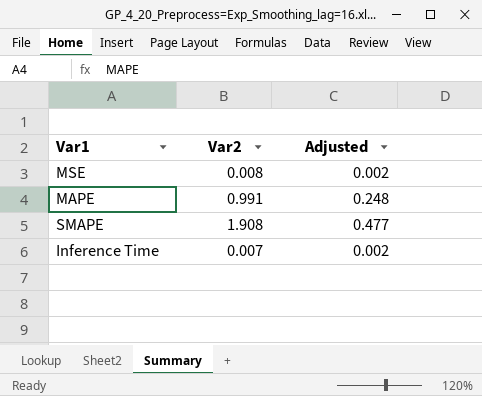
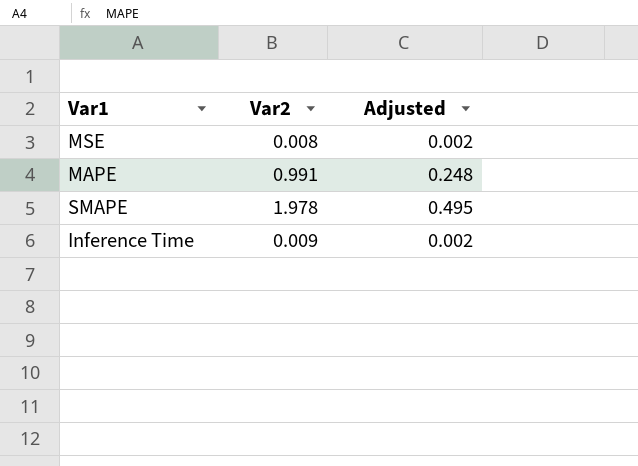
SMAPE | Var2: 1.908 -> 1.978
SMAPE | Adjusted: 0.477 -> 0.495
Inference Time | Var2: 0.007 -> 0.009

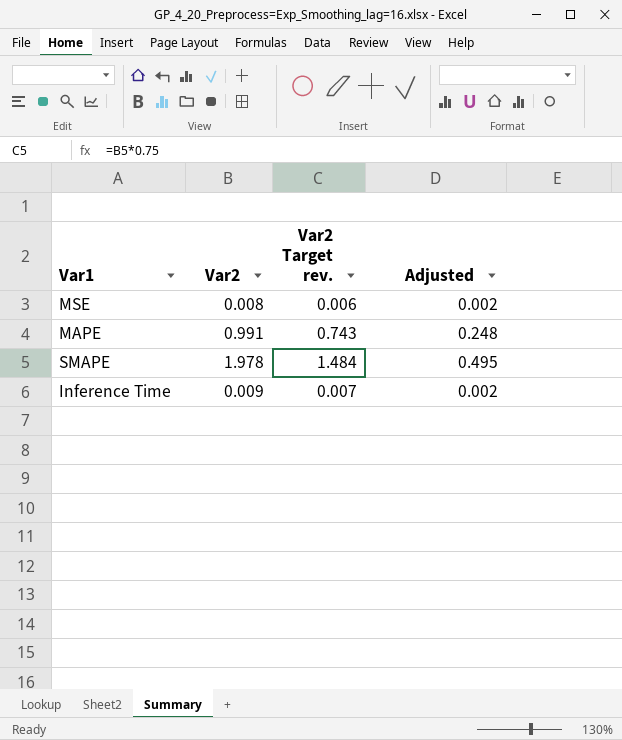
column Var2 Target rev. | formula: none -> [Var2] * 0.75

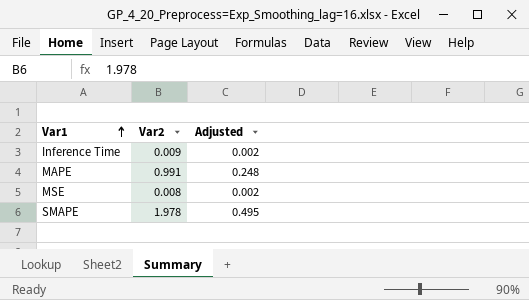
row order: none -> Var1 ascending
column Var2 Target rev. | formula: [Var2] * 0.75 -> none

